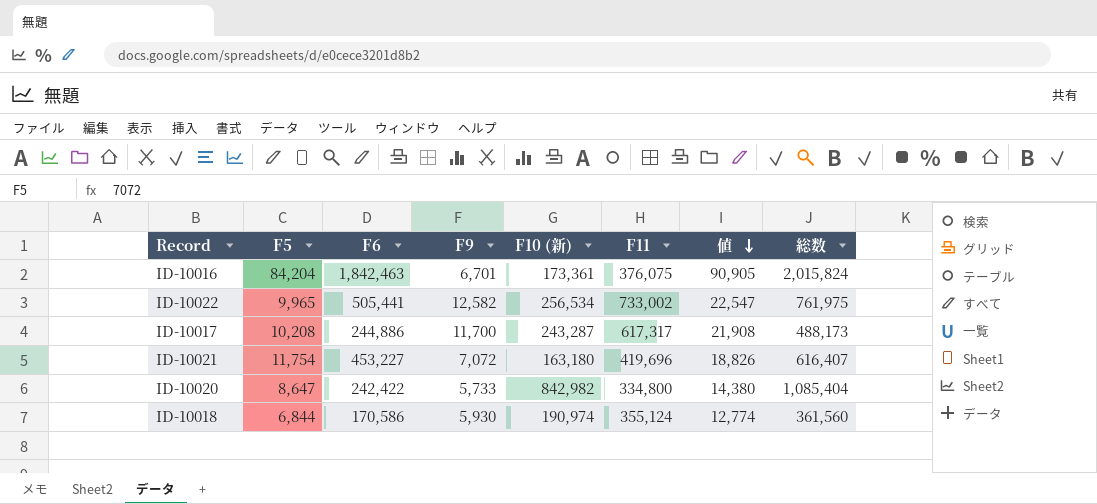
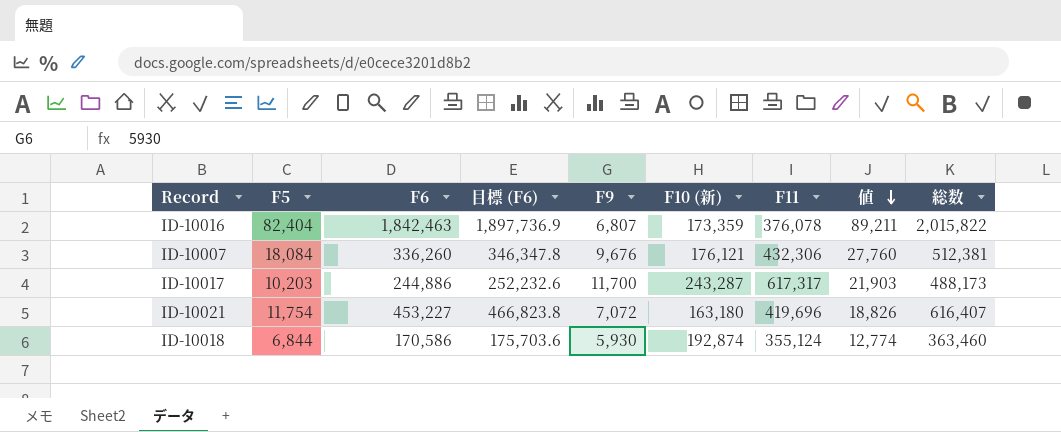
column 目標 (F6) | formula: none -> [F6] * 1.03
row ID-10022: 9,965 | 505,441 | 12,582 | 256,534 | 733,002 | 22,547 | 761,975 -> none
row ID-10020: 8,647 | 242,422 | 5,733 | 842,982 | 334,800 | 14,380 | 1,085,404 -> none
ID-10016 | F5: 84,204 -> 82,404
ID-10016 | F9: 6,701 -> 6,807
ID-10016 | F10 (新): 173,361 -> 173,359
ID-10016 | F11: 376,075 -> 376,078
ID-10016 | 値: 90,905 -> 89,211
ID-10016 | 総数: 2,015,824 -> 2,015,822
row ID-10007: none -> 18,084 | 336,260 | 346,347.8 | 9,676 | 176,121 | 432,306 | 27,760 | 512,381
ID-10017 | F5: 10,208 -> 10,203
ID-10017 | 値: 21,908 -> 21,903
ID-10018 | F10 (新): 190,974 -> 192,874
ID-10018 | 総数: 361,560 -> 363,460

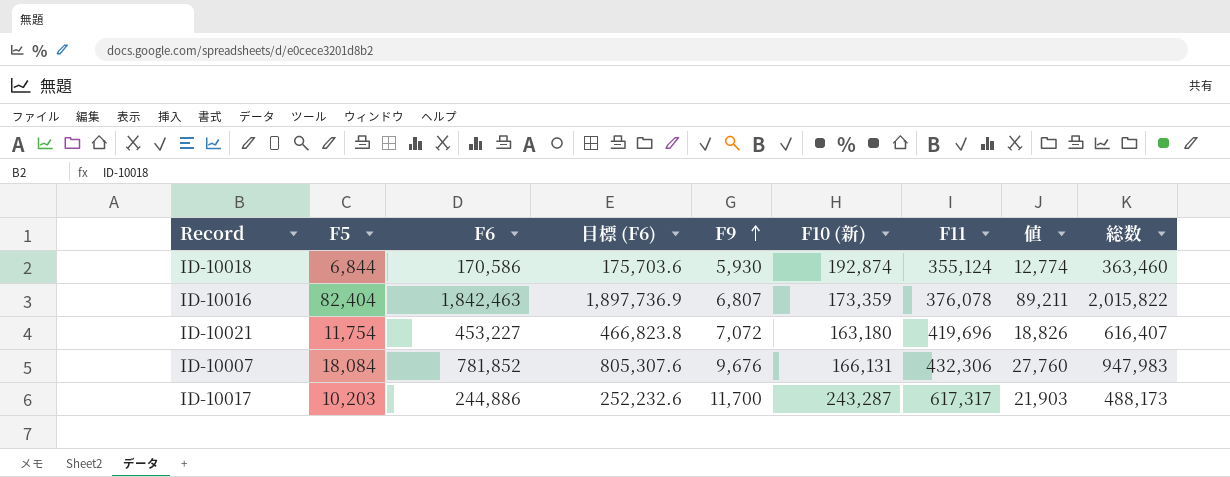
row order: 値 descending -> F9 ascending
ID-10007 | F6: 336,260 -> 781,852
ID-10007 | 目標 (F6): 346,347.8 -> 805,307.6
ID-10007 | F10 (新): 176,121 -> 166,131
ID-10007 | 総数: 512,381 -> 947,983

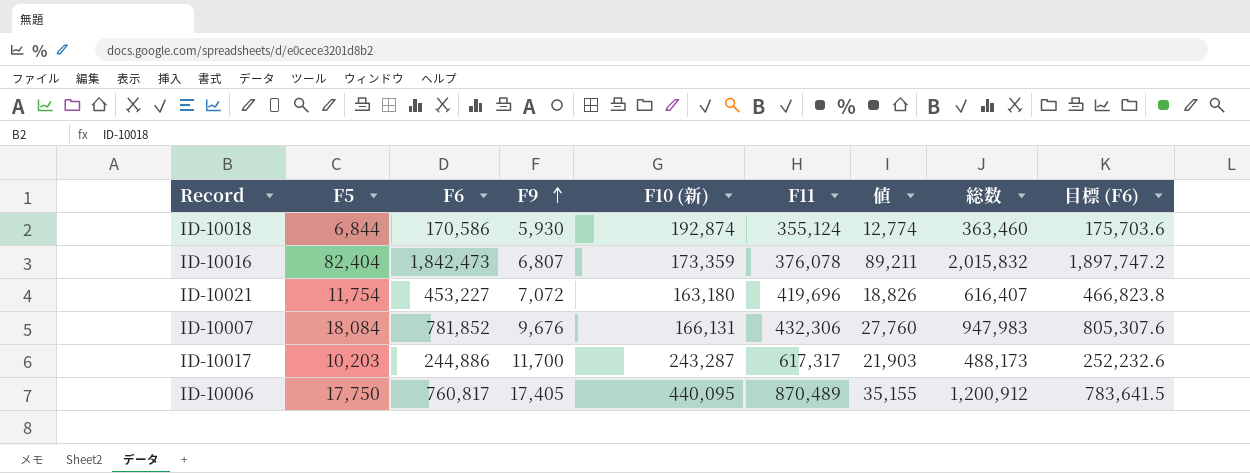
column 目標 (F6) | position: 4 -> 9
ID-10016 | F6: 1,842,463 -> 1,842,473
ID-10016 | 総数: 2,015,822 -> 2,015,832
ID-10016 | 目標 (F6): 1,897,736.9 -> 1,897,747.2
row ID-10006: none -> 17,750 | 760,817 | 17,405 | 440,095 | 870,489 | 35,155 | 1,200,912 | 783,641.5

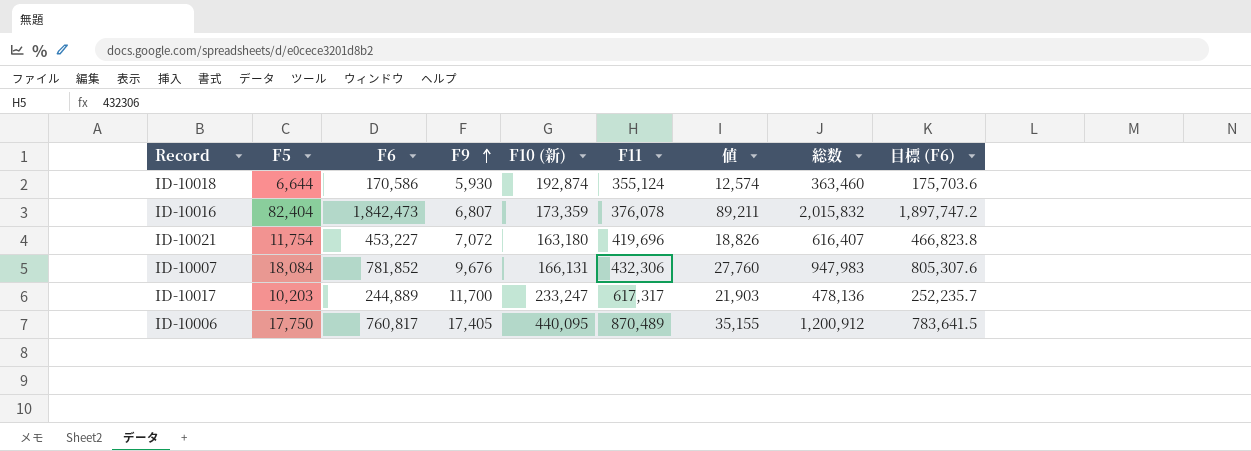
ID-10018 | F5: 6,844 -> 6,644
ID-10018 | 値: 12,774 -> 12,574
ID-10017 | F6: 244,886 -> 244,889
ID-10017 | F10 (新): 243,287 -> 233,247
ID-10017 | 総数: 488,173 -> 478,136
ID-10017 | 目標 (F6): 252,232.6 -> 252,235.7

